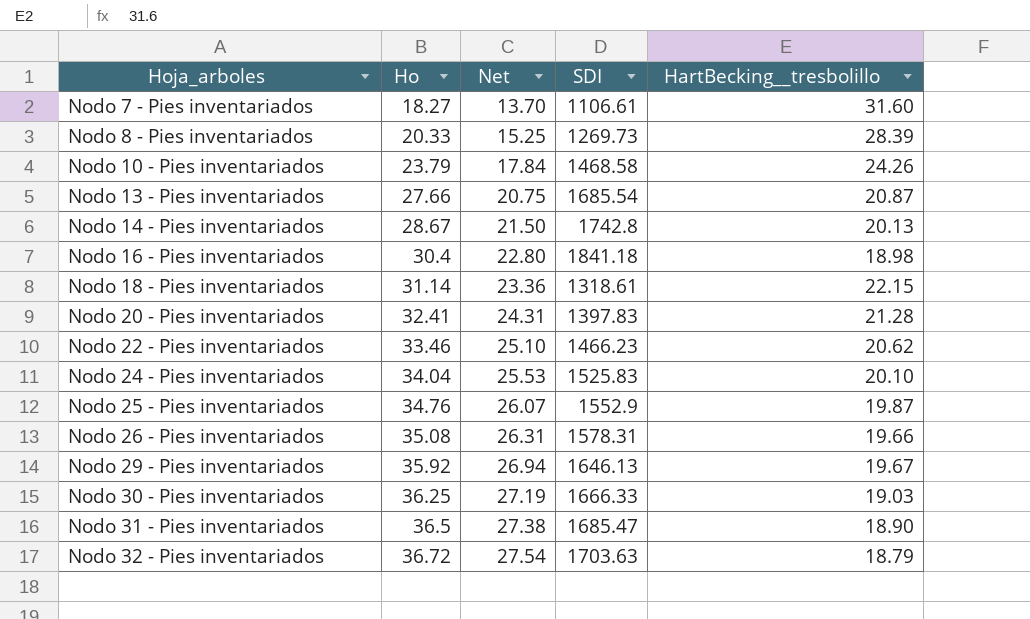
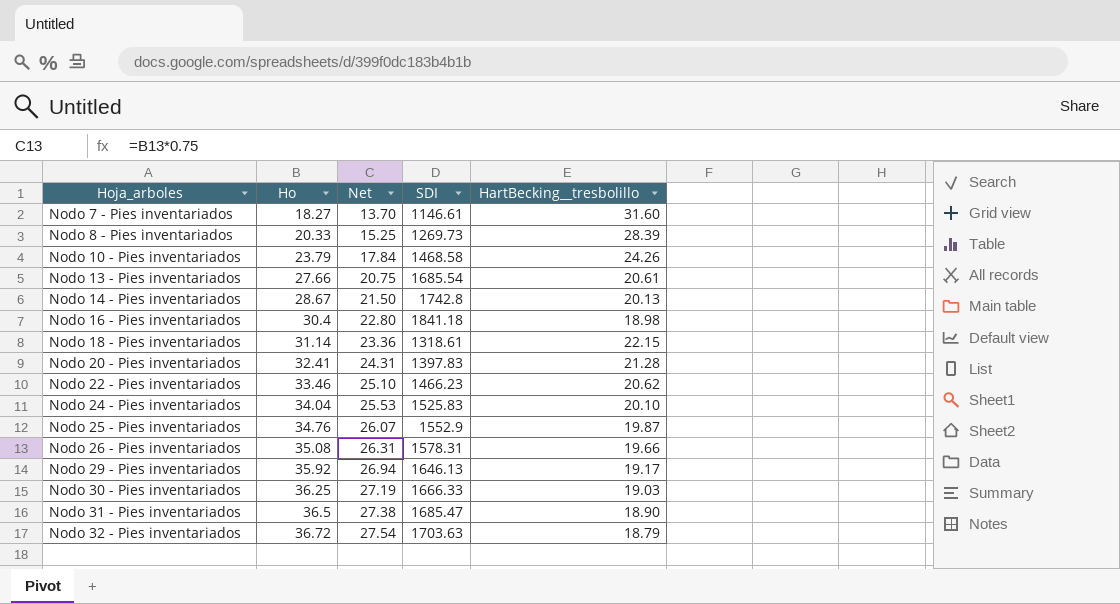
Nodo 7 - Pies inventariados | SDI: 1106.61 -> 1146.61
Nodo 13 - Pies inventariados | HartBecking__tresbolillo: 20.87 -> 20.61
Nodo 29 - Pies inventariados | HartBecking__tresbolillo: 19.67 -> 19.17

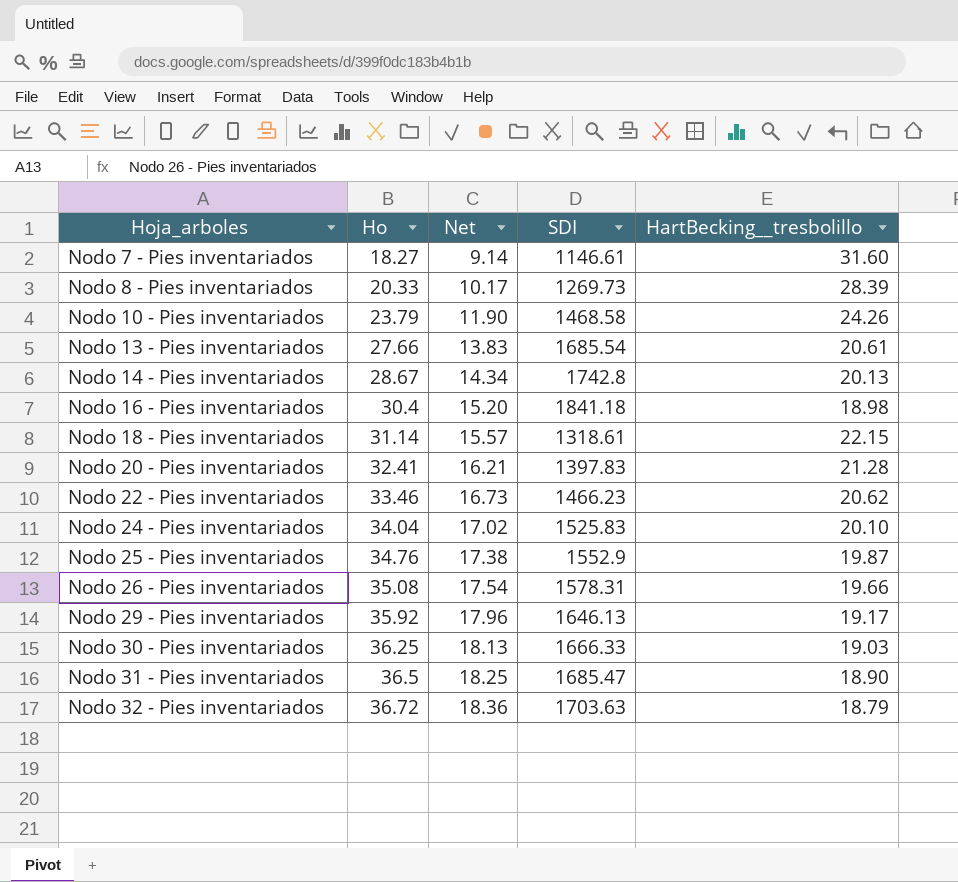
column Net | formula: [Ho] * 0.75 -> [Ho] * 0.5

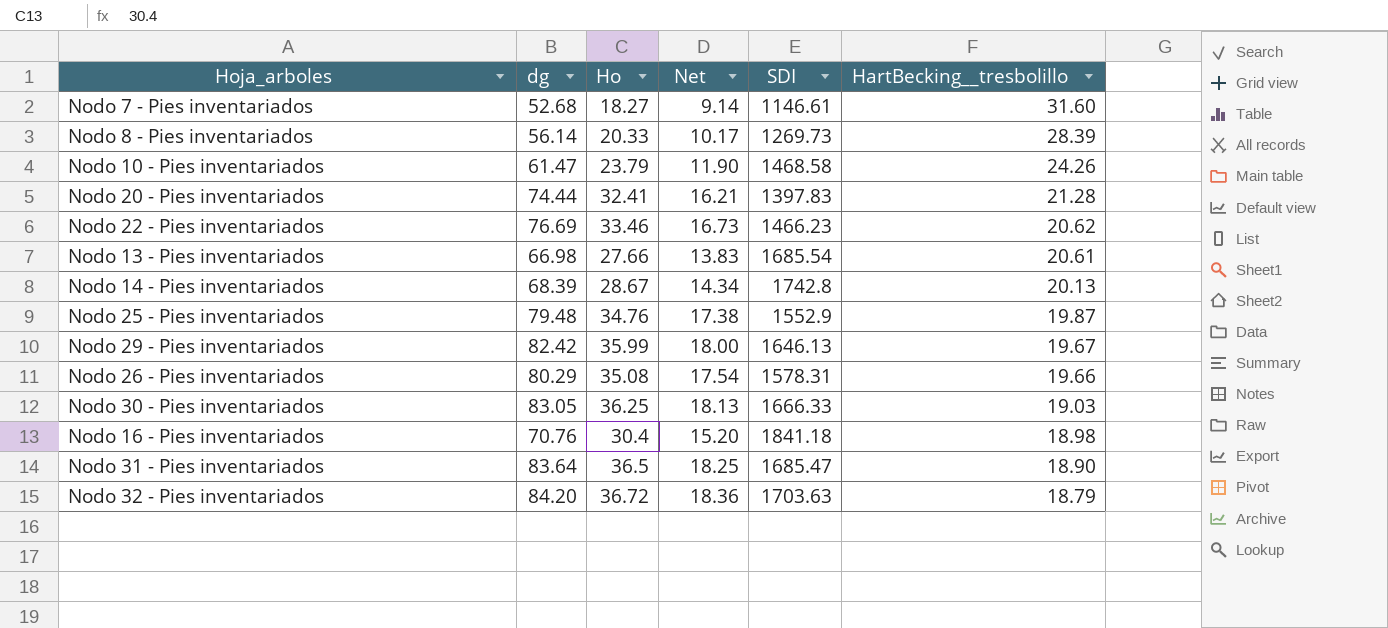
row order: Hoja_arboles ascending -> HartBecking__tresbolillo descending
column dg | position: none -> 2
row Nodo 18 - Pies inventariados: 31.14 | 15.57 | 1318.61 | 22.15 -> none
row Nodo 24 - Pies inventariados: 34.04 | 17.02 | 1525.83 | 20.10 -> none
Nodo 29 - Pies inventariados | Ho: 35.92 -> 35.99
Nodo 29 - Pies inventariados | Net: 17.96 -> 18.00
Nodo 29 - Pies inventariados | HartBecking__tresbolillo: 19.17 -> 19.67

